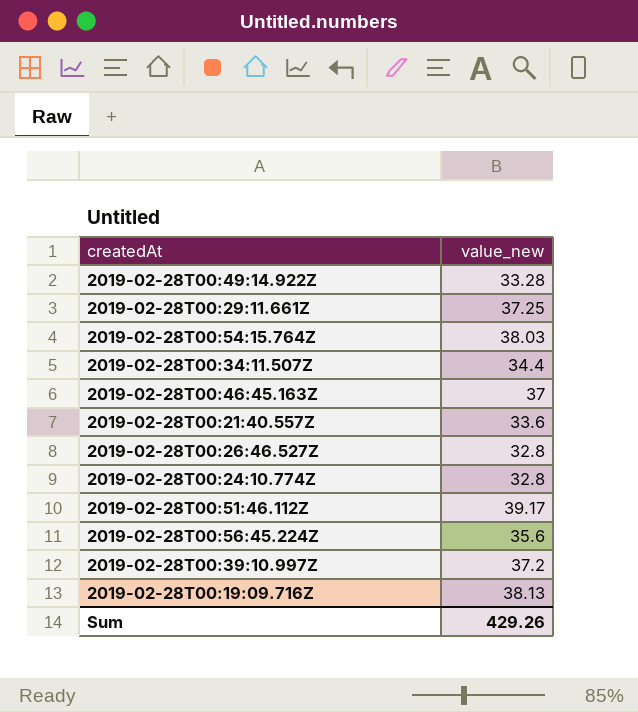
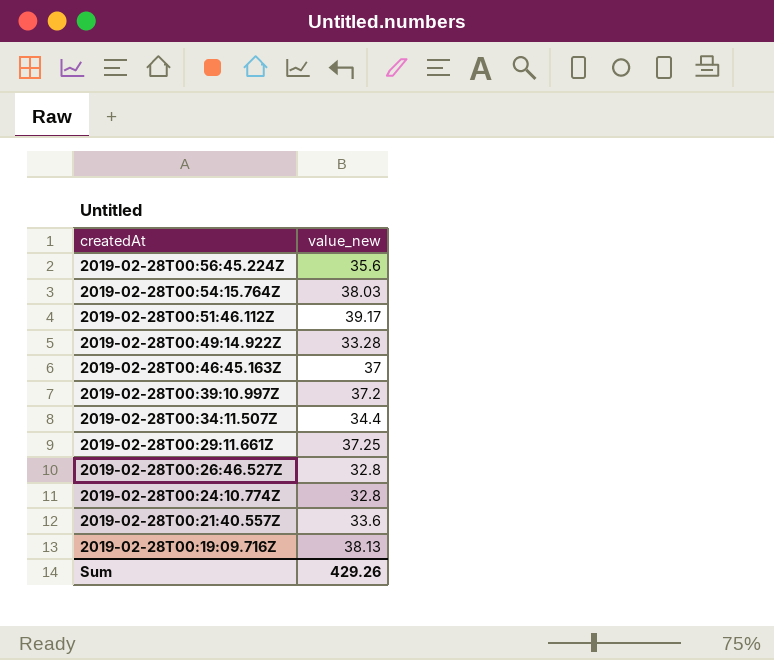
row order: none -> createdAt descending

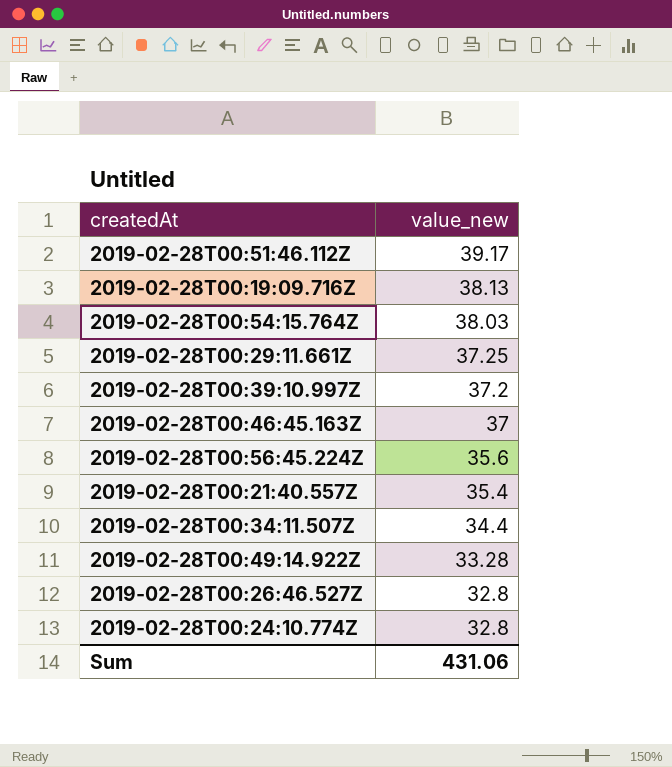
row order: createdAt descending -> value_new descending
2019-02-28T00:21:40.557Z | value_new: 33.6 -> 35.4
Sum | value_new: 429.26 -> 431.06

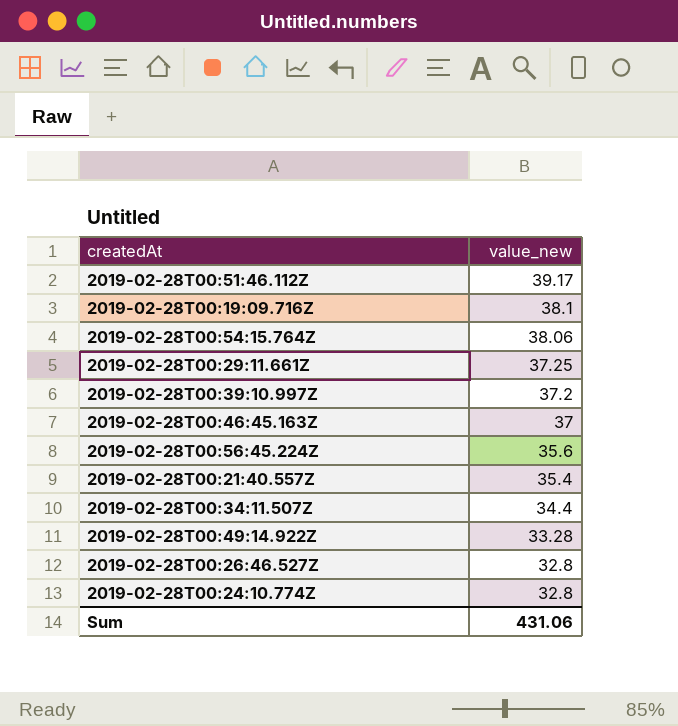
2019-02-28T00:19:09.716Z | value_new: 38.13 -> 38.1
2019-02-28T00:54:15.764Z | value_new: 38.03 -> 38.06

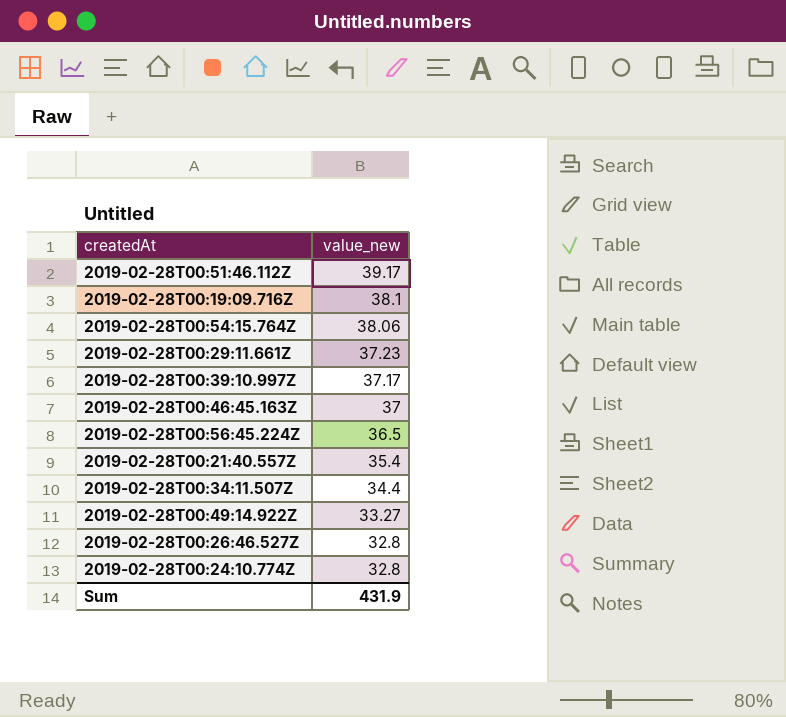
2019-02-28T00:29:11.661Z | value_new: 37.25 -> 37.23
2019-02-28T00:39:10.997Z | value_new: 37.2 -> 37.17
2019-02-28T00:56:45.224Z | value_new: 35.6 -> 36.5
2019-02-28T00:49:14.922Z | value_new: 33.28 -> 33.27
Sum | value_new: 431.06 -> 431.9

